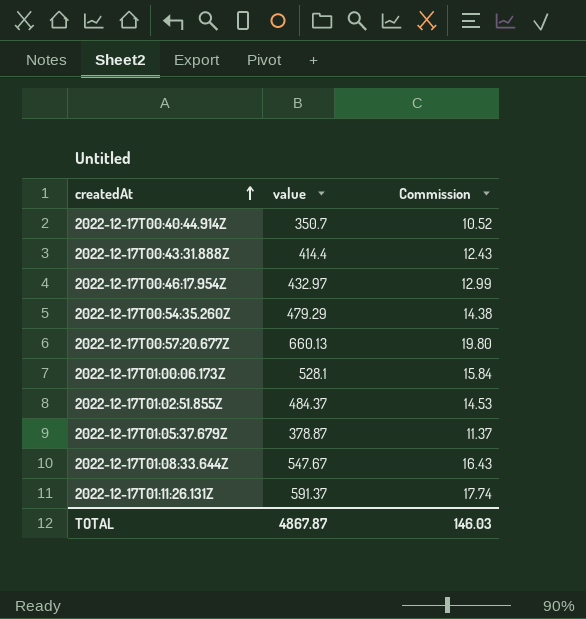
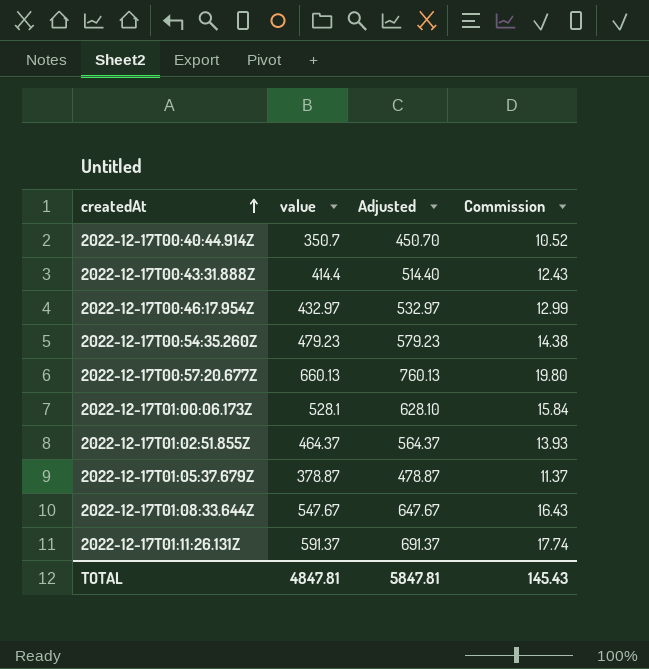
column Adjusted | formula: none -> [value] + 100
2022-12-17T00:54:35.260Z | value: 479.29 -> 479.23
2022-12-17T01:02:51.855Z | value: 484.37 -> 464.37
2022-12-17T01:02:51.855Z | Commission: 14.53 -> 13.93
TOTAL | value: 4867.87 -> 4847.81
TOTAL | Commission: 146.03 -> 145.43

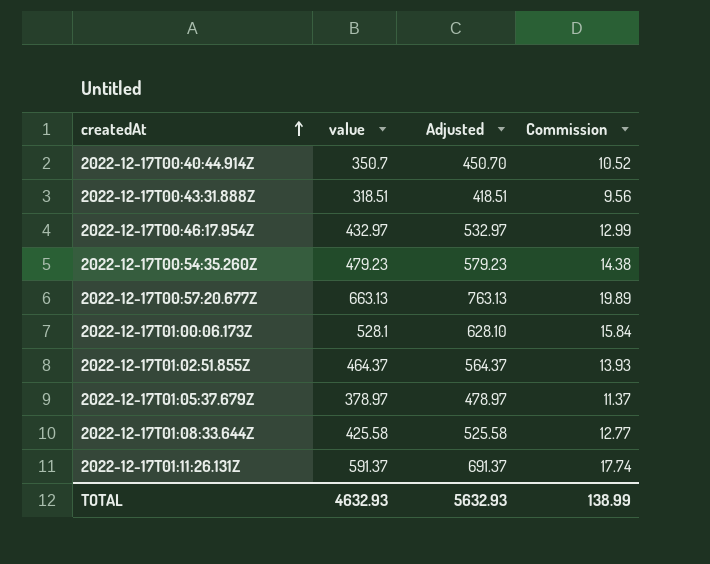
2022-12-17T00:43:31.888Z | value: 414.4 -> 318.51
2022-12-17T00:43:31.888Z | Adjusted: 514.40 -> 418.51
2022-12-17T00:43:31.888Z | Commission: 12.43 -> 9.56
2022-12-17T00:57:20.677Z | value: 660.13 -> 663.13
2022-12-17T00:57:20.677Z | Adjusted: 760.13 -> 763.13
2022-12-17T00:57:20.677Z | Commission: 19.80 -> 19.89
2022-12-17T01:05:37.679Z | value: 378.87 -> 378.97
2022-12-17T01:05:37.679Z | Adjusted: 478.87 -> 478.97
2022-12-17T01:08:33.644Z | value: 547.67 -> 425.58
2022-12-17T01:08:33.644Z | Adjusted: 647.67 -> 525.58
2022-12-17T01:08:33.644Z | Commission: 16.43 -> 12.77
TOTAL | value: 4847.81 -> 4632.93
TOTAL | Adjusted: 5847.81 -> 5632.93
TOTAL | Commission: 145.43 -> 138.99

